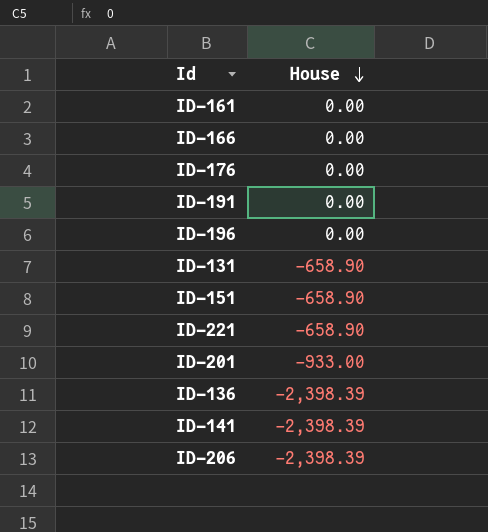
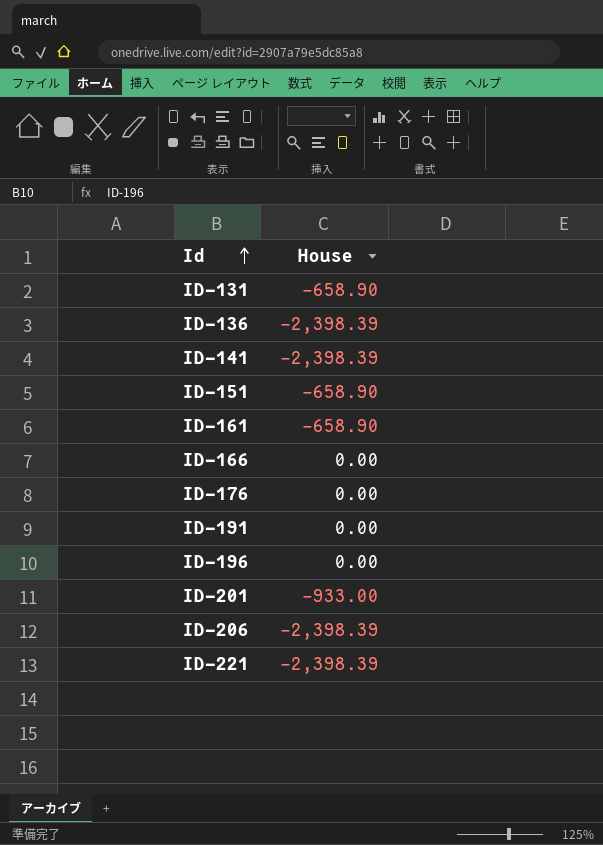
row order: House descending -> Id ascending
ID-161 | House: 0.00 -> -658.90
ID-221 | House: -658.90 -> -2,398.39

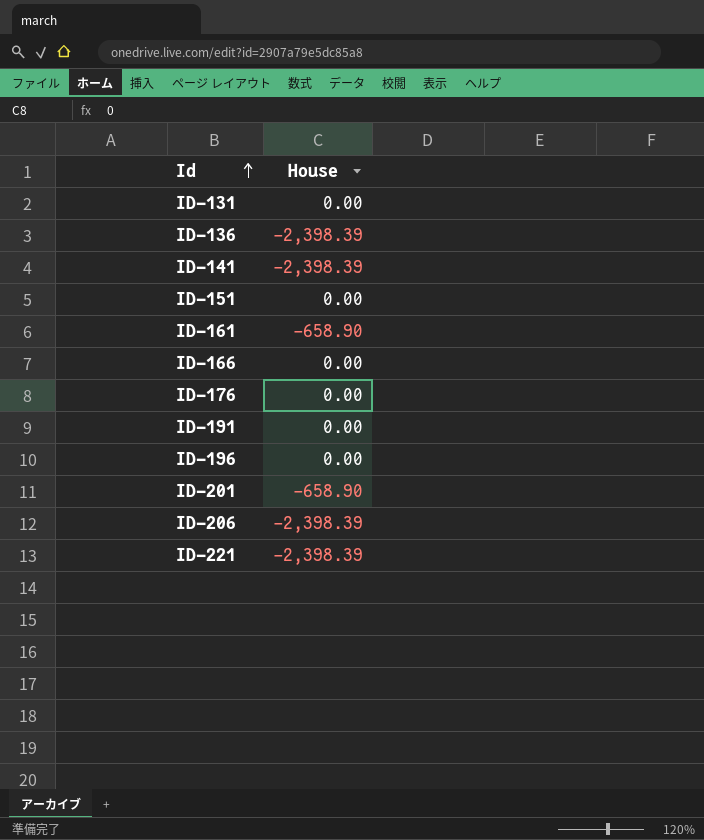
ID-131 | House: -658.90 -> 0.00
ID-151 | House: -658.90 -> 0.00
ID-201 | House: -933.00 -> -658.90

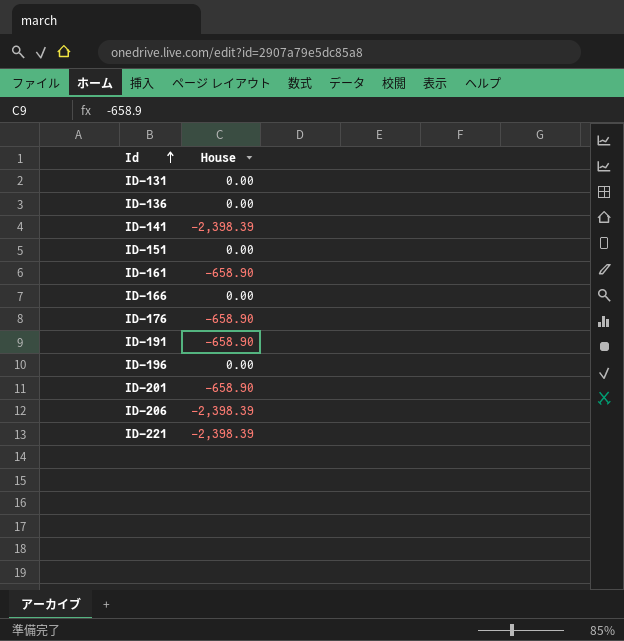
ID-136 | House: -2,398.39 -> 0.00
ID-176 | House: 0.00 -> -658.90
ID-191 | House: 0.00 -> -658.90

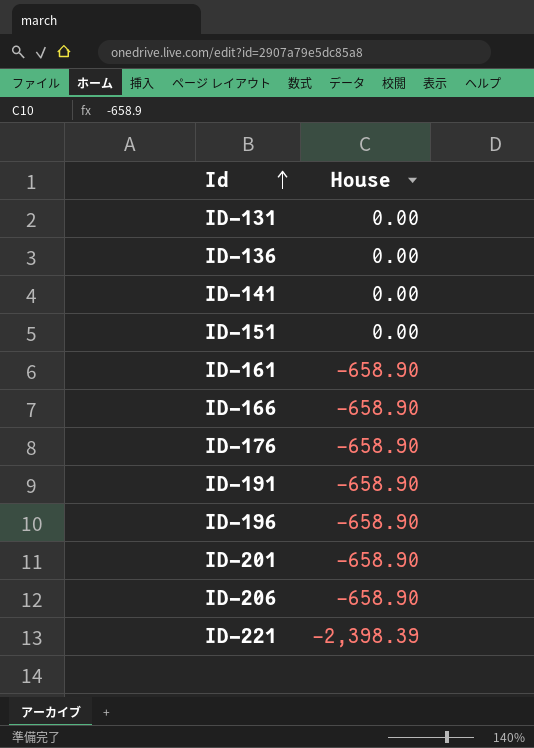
ID-141 | House: -2,398.39 -> 0.00
ID-166 | House: 0.00 -> -658.90
ID-196 | House: 0.00 -> -658.90
ID-206 | House: -2,398.39 -> -658.90

